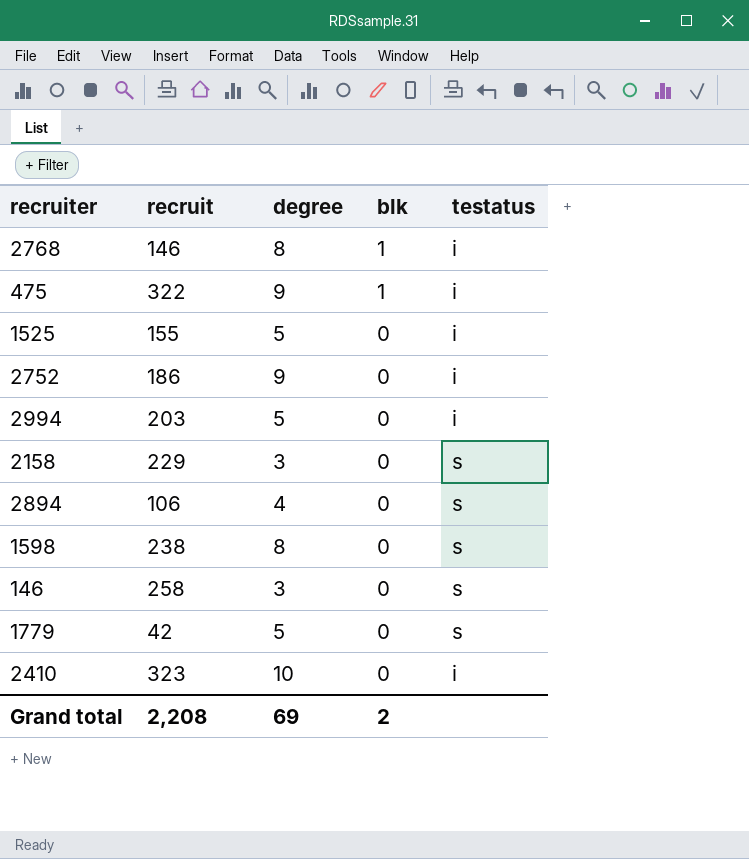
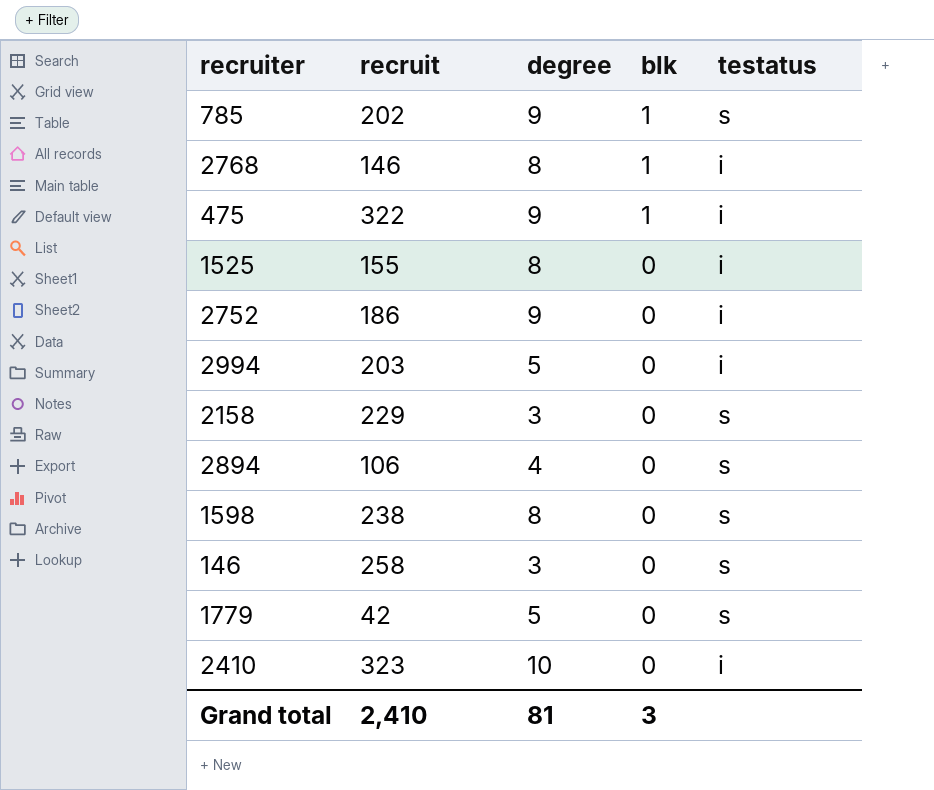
row 785: none -> 202 | 9 | 1 | s
1525 | degree: 5 -> 8
Grand total | recruit: 2,208 -> 2,410
Grand total | degree: 69 -> 81
Grand total | blk: 2 -> 3

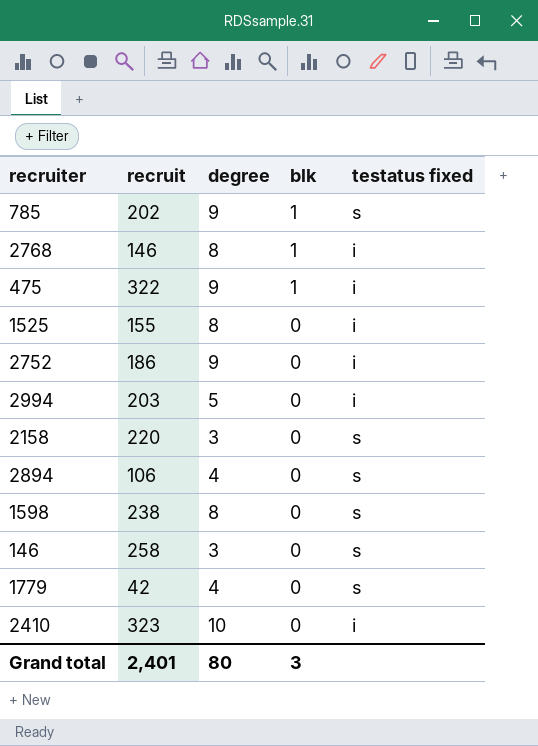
column name: testatus -> testatus fixed
2158 | recruit: 229 -> 220
1779 | degree: 5 -> 4
Grand total | recruit: 2,410 -> 2,401
Grand total | degree: 81 -> 80

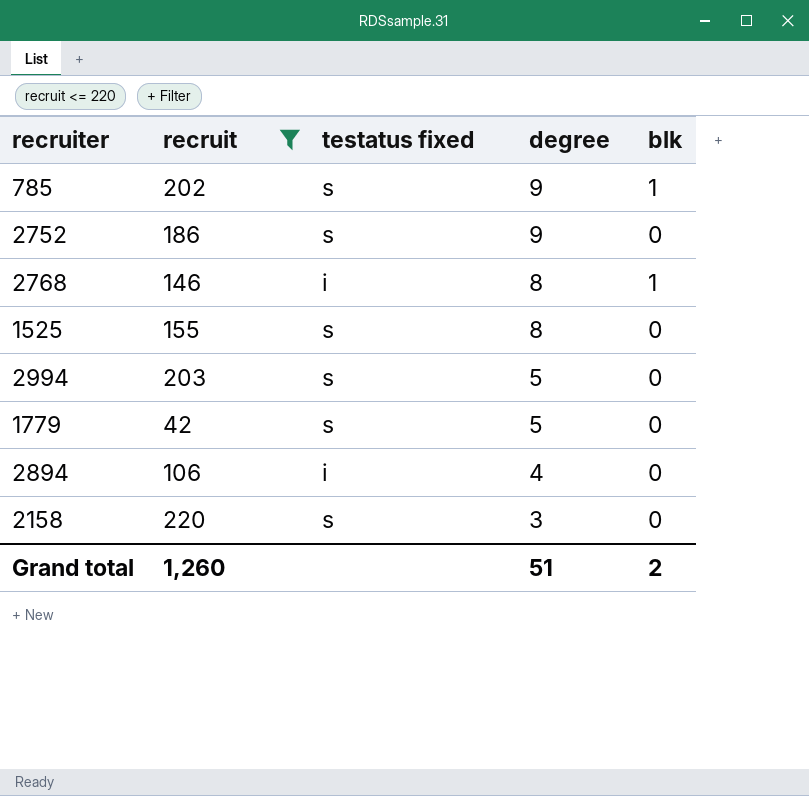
filter: none -> recruit <= 220
row order: blk descending -> degree descending
column testatus fixed | position: 5 -> 3
2752 | testatus fixed: i -> s
1525 | testatus fixed: i -> s
2994 | testatus fixed: i -> s
1779 | degree: 4 -> 5
2894 | testatus fixed: s -> i
Grand total | recruit: 2,401 -> 1,260
Grand total | degree: 80 -> 51
Grand total | blk: 3 -> 2

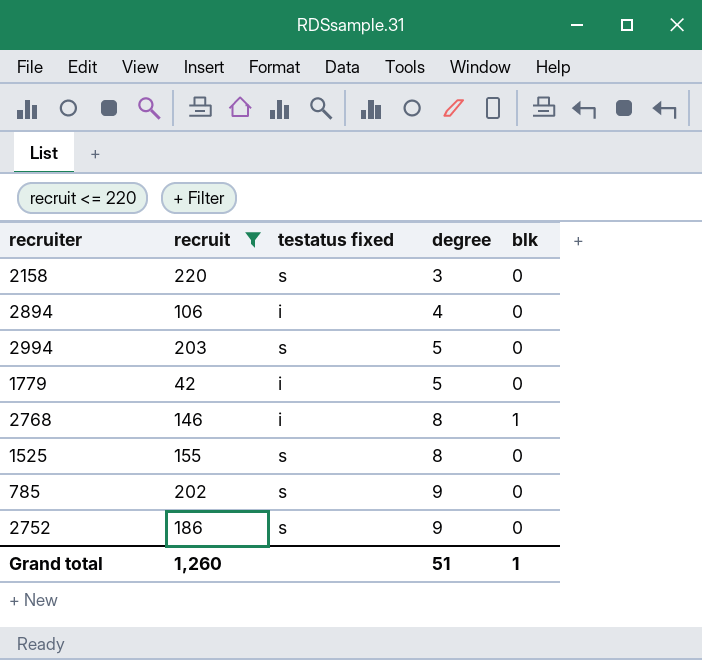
row order: degree descending -> degree ascending
1779 | testatus fixed: s -> i
785 | blk: 1 -> 0
Grand total | blk: 2 -> 1

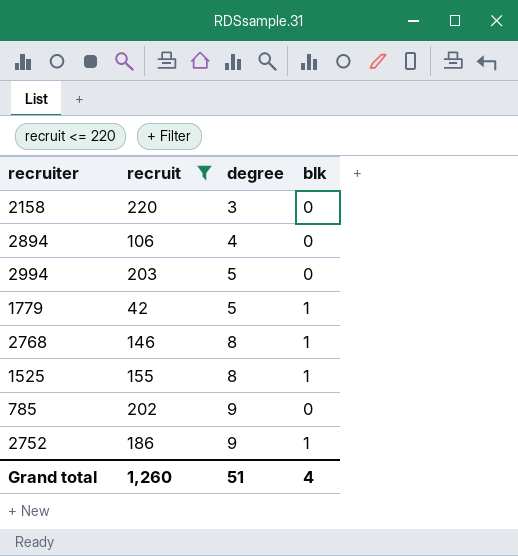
column testatus fixed | position: 3 -> none
1779 | blk: 0 -> 1
1525 | blk: 0 -> 1
2752 | blk: 0 -> 1
Grand total | blk: 1 -> 4

